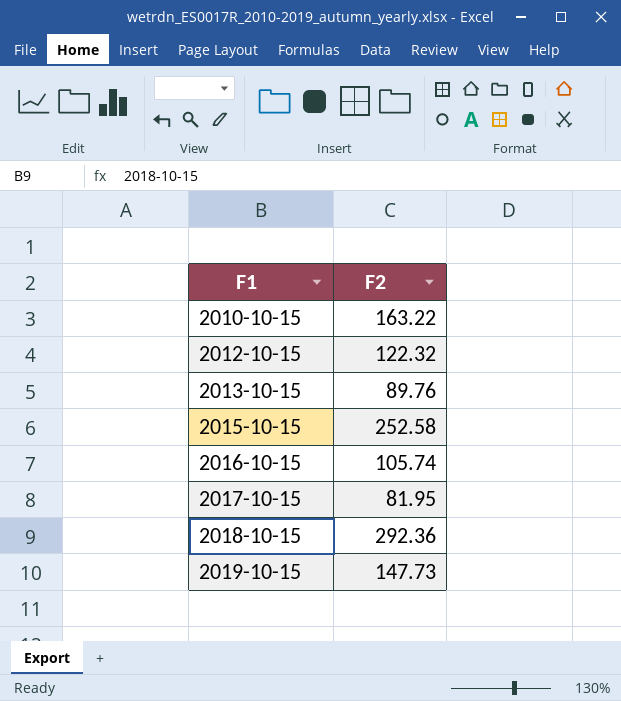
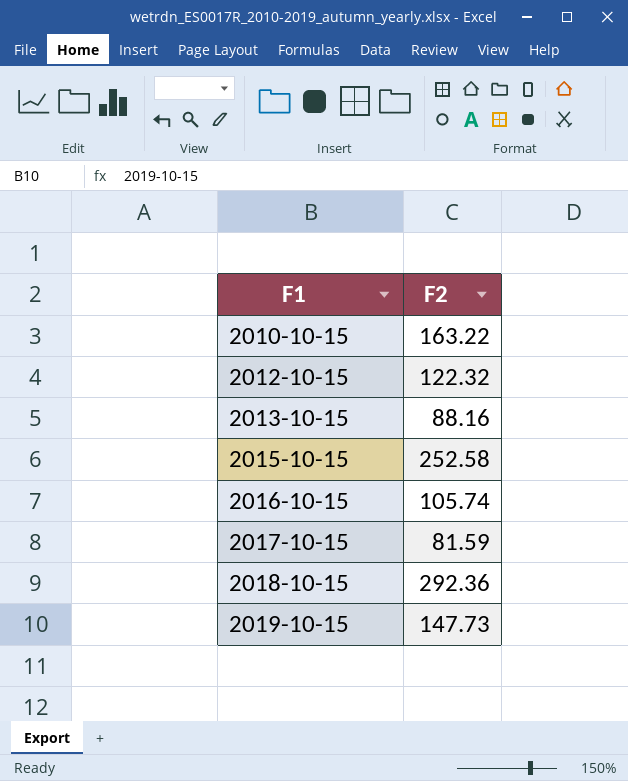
2013-10-15 | F2: 89.76 -> 88.16
2017-10-15 | F2: 81.95 -> 81.59

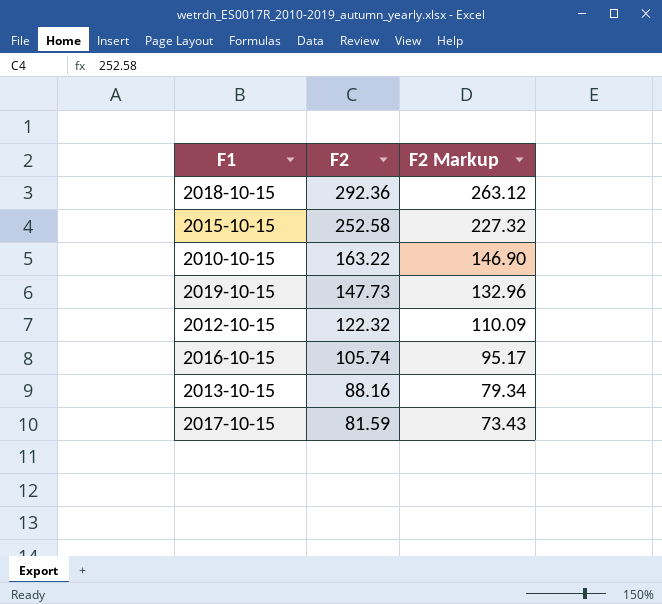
row order: F1 ascending -> F2 descending
column F2 Markup | formula: none -> [F2] * 0.9

